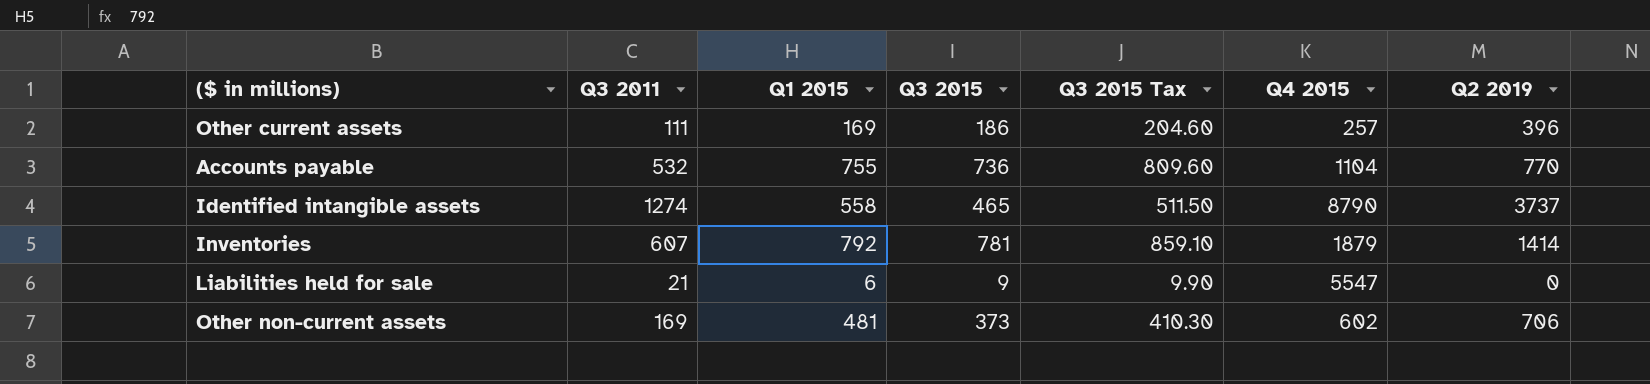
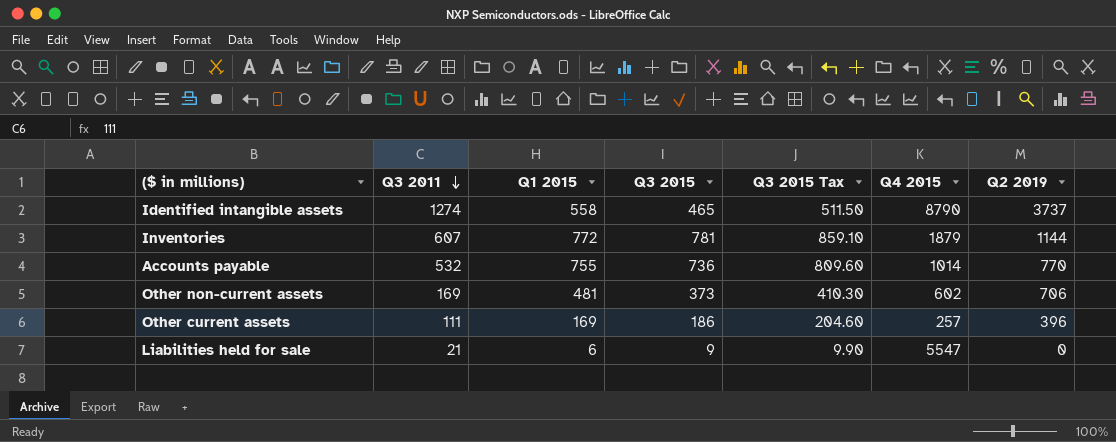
row order: none -> Q3 2011 descending
Inventories | Q1 2015: 792 -> 772
Inventories | Q2 2019: 1414 -> 1144
Accounts payable | Q4 2015: 1104 -> 1014

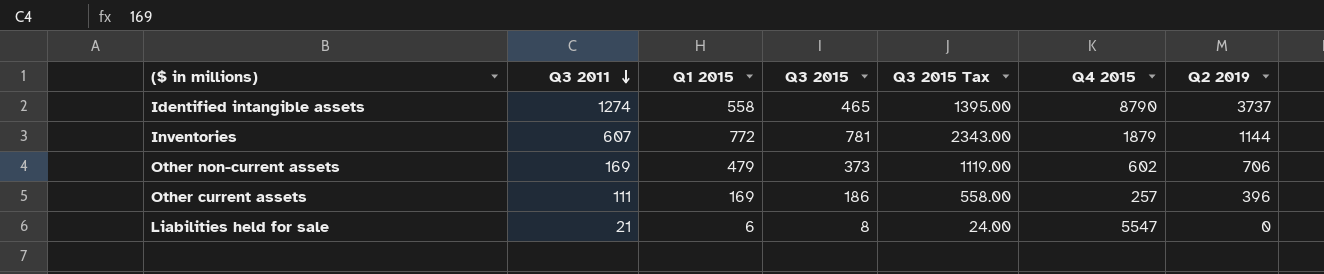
column Q3 2015 Tax | formula: [Q3 2015] * 1.1 -> [Q3 2015] * 3
row Accounts payable: 532 | 755 | 736 | 809.60 | 1014 | 770 -> none
Other non-current assets | Q1 2015: 481 -> 479
Liabilities held for sale | Q3 2015: 9 -> 8

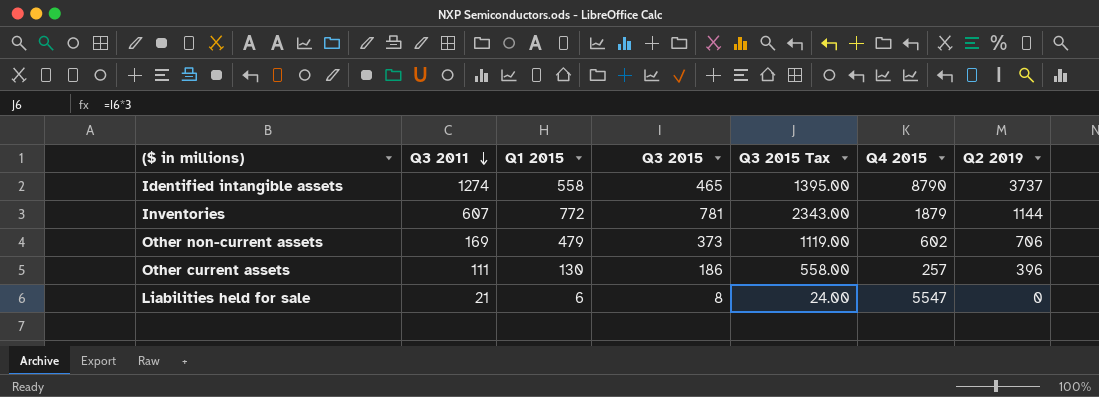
Other current assets | Q1 2015: 169 -> 130

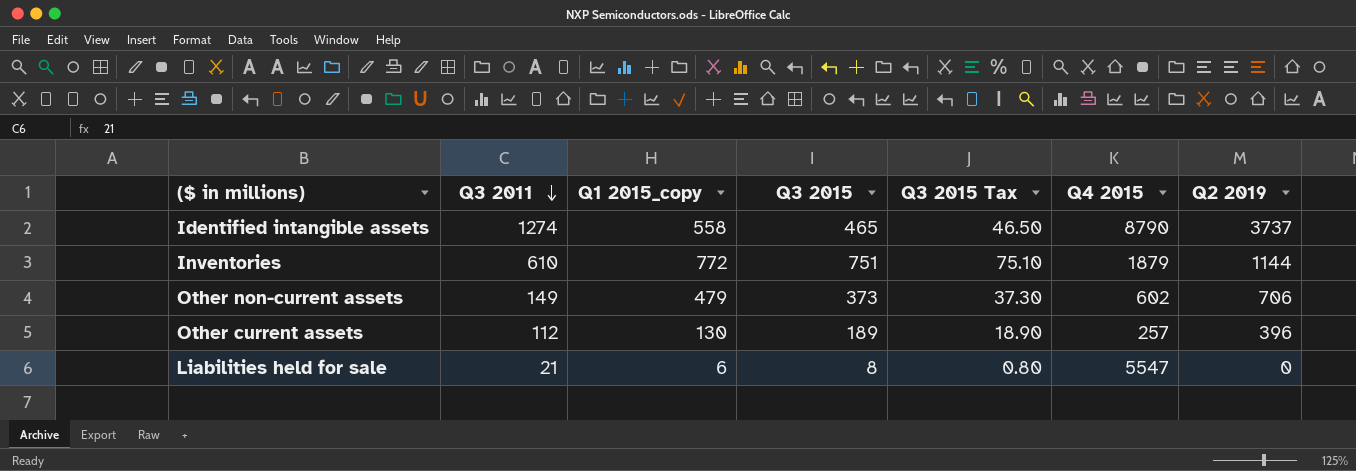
column name: Q1 2015 -> Q1 2015_copy
column Q3 2015 Tax | formula: [Q3 2015] * 3 -> [Q3 2015] * 0.1
Inventories | Q3 2011: 607 -> 610
Inventories | Q3 2015: 781 -> 751
Other non-current assets | Q3 2011: 169 -> 149
Other current assets | Q3 2011: 111 -> 112
Other current assets | Q3 2015: 186 -> 189

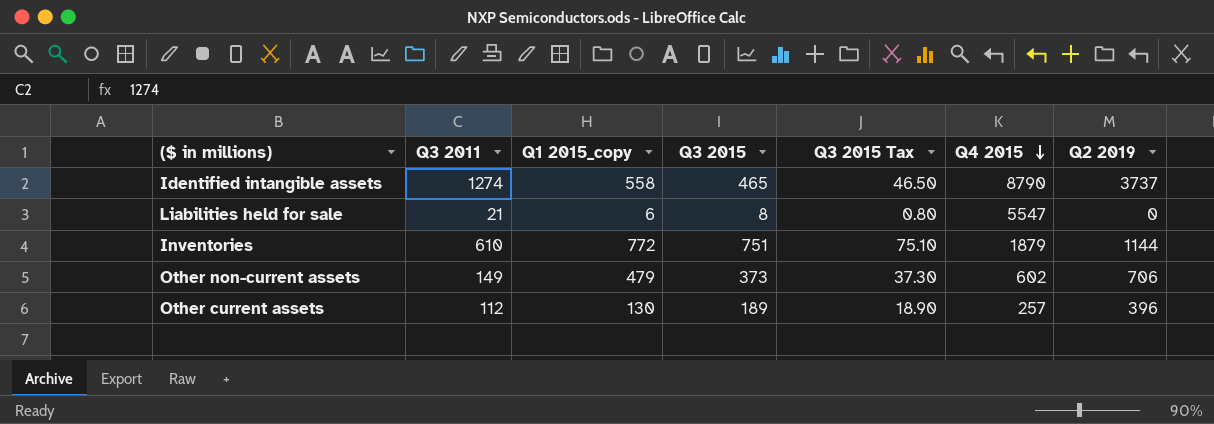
row order: Q3 2011 descending -> Q4 2015 descending

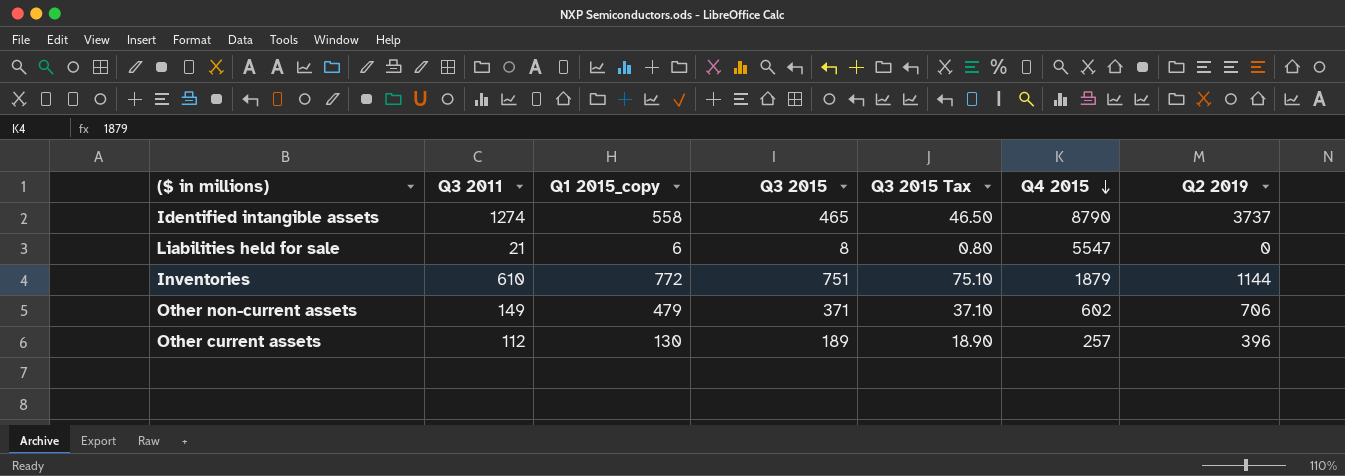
Other non-current assets | Q3 2015: 373 -> 371
Other non-current assets | Q3 2015 Tax: 37.30 -> 37.10

